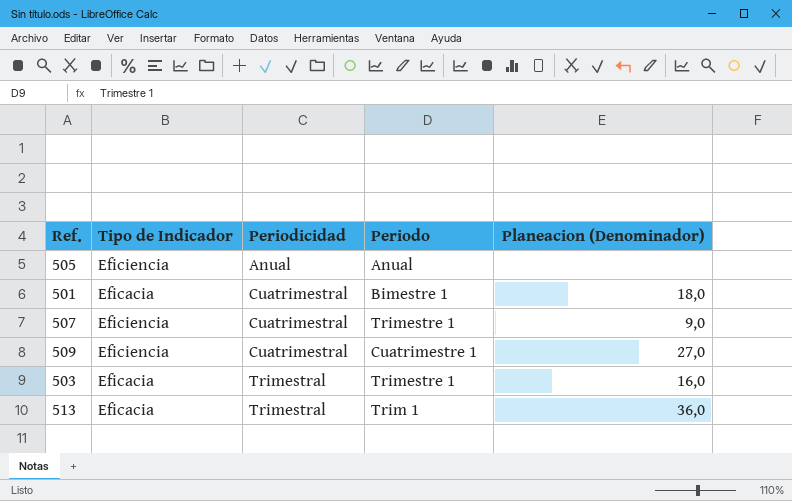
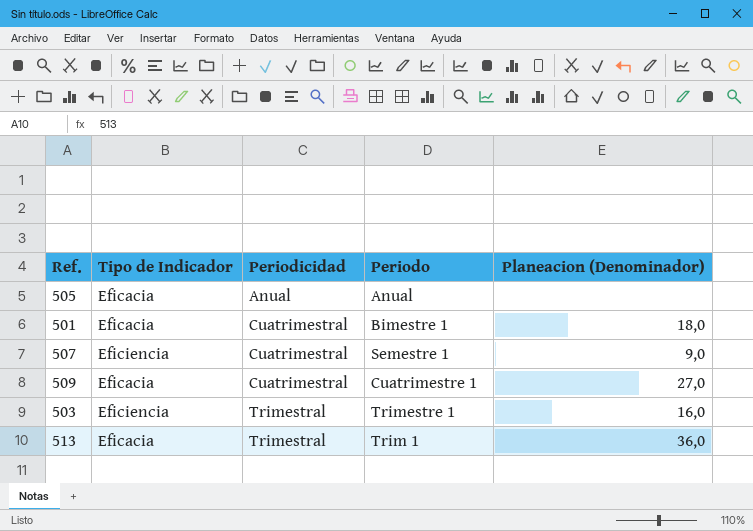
505 | Tipo de Indicador: Eficiencia -> Eficacia
507 | Periodo: Trimestre 1 -> Semestre 1
509 | Tipo de Indicador: Eficiencia -> Eficacia
503 | Tipo de Indicador: Eficacia -> Eficiencia

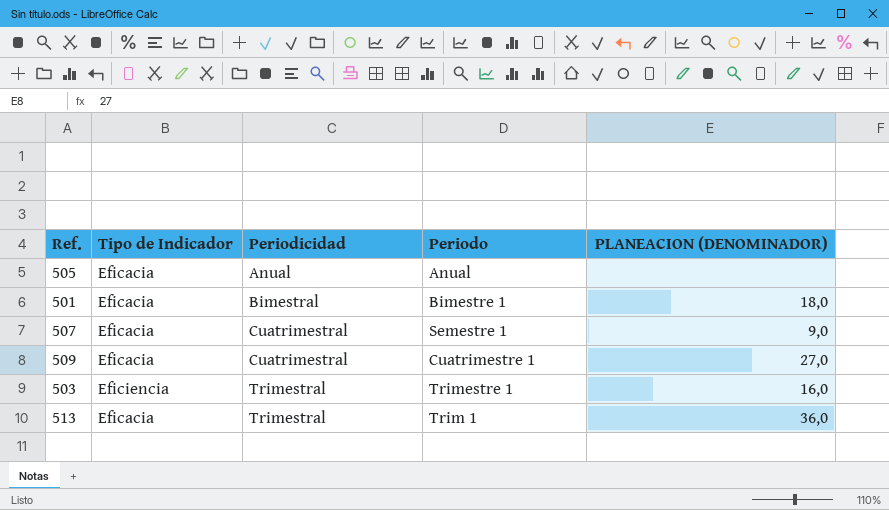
column name: Planeacion (Denominador) -> PLANEACION (DENOMINADOR)
501 | Periodicidad: Cuatrimestral -> Bimestral
507 | Tipo de Indicador: Eficiencia -> Eficacia

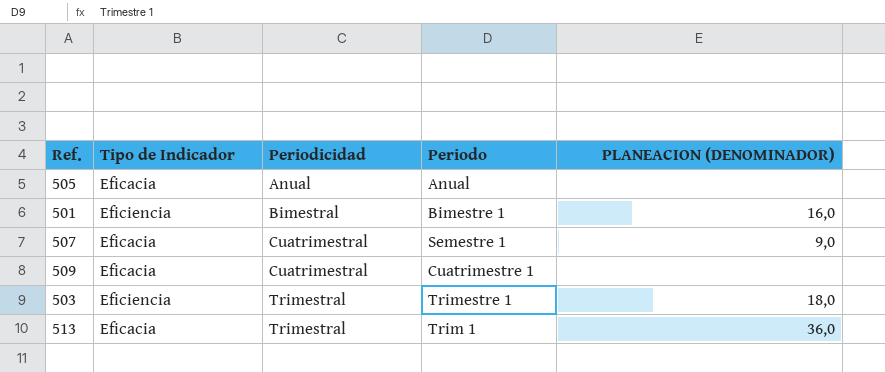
501 | Tipo de Indicador: Eficacia -> Eficiencia
501 | PLANEACION (DENOMINADOR): 18,0 -> 16,0
509 | PLANEACION (DENOMINADOR): 27,0 -> none
503 | PLANEACION (DENOMINADOR): 16,0 -> 18,0

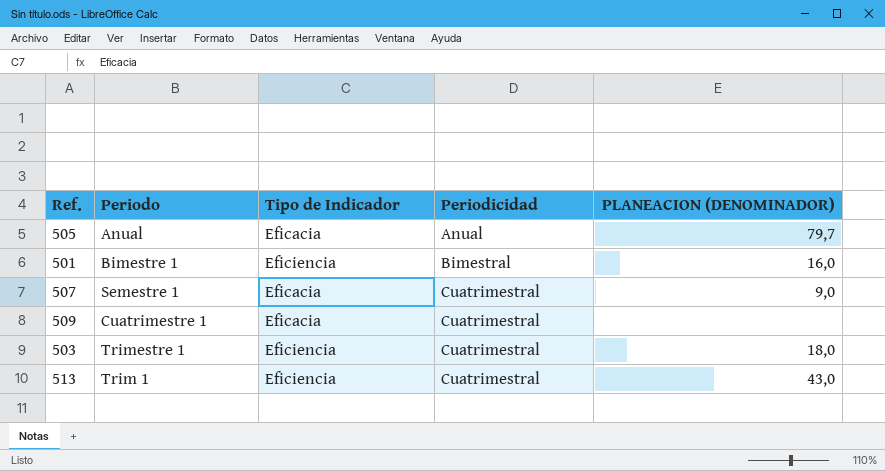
column Periodo | position: 4 -> 2
505 | PLANEACION (DENOMINADOR): none -> 79,7
503 | Periodicidad: Trimestral -> Cuatrimestral
513 | Tipo de Indicador: Eficacia -> Eficiencia
513 | Periodicidad: Trimestral -> Cuatrimestral
513 | PLANEACION (DENOMINADOR): 36,0 -> 43,0

